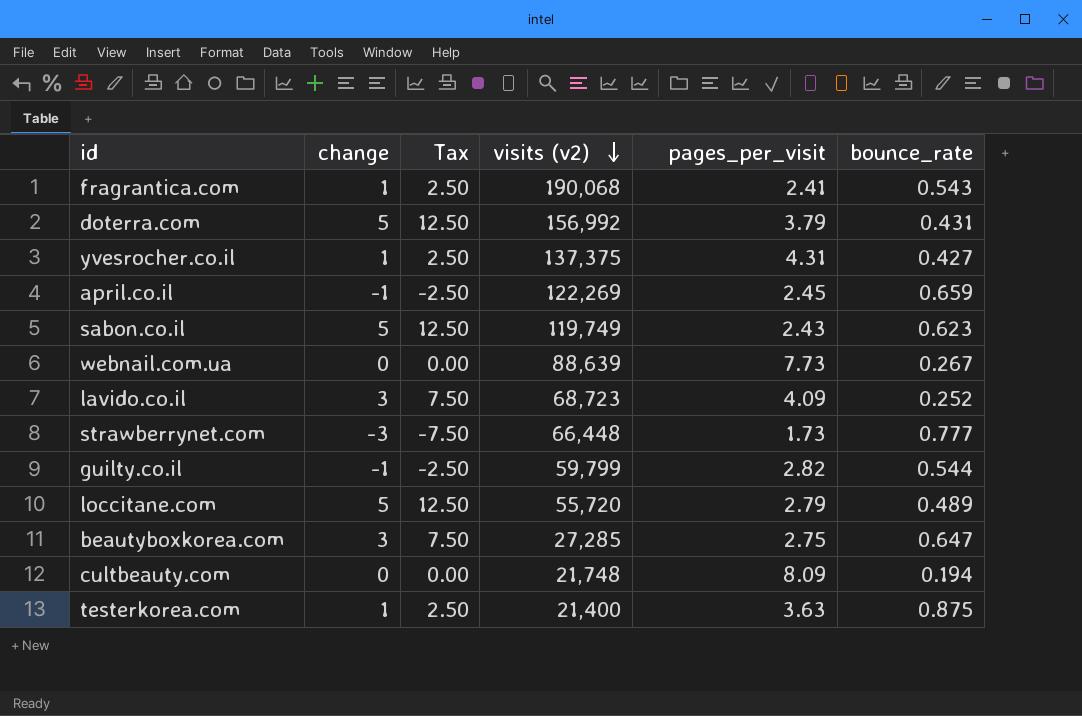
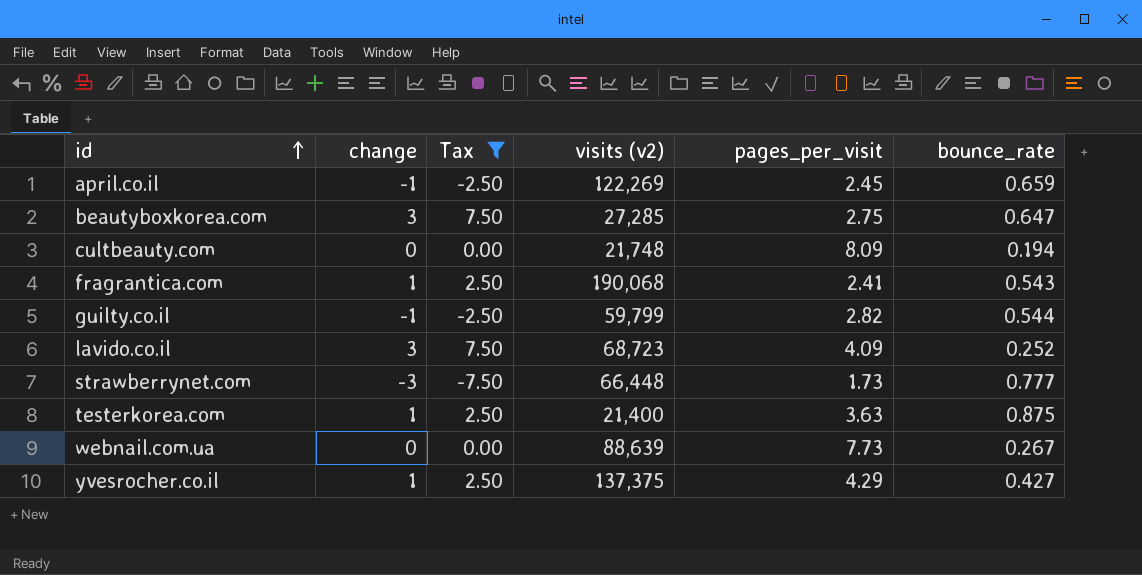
filter: none -> Tax != 12.50
row order: visits (v2) descending -> id ascending
yvesrocher.co.il | pages_per_visit: 4.31 -> 4.29

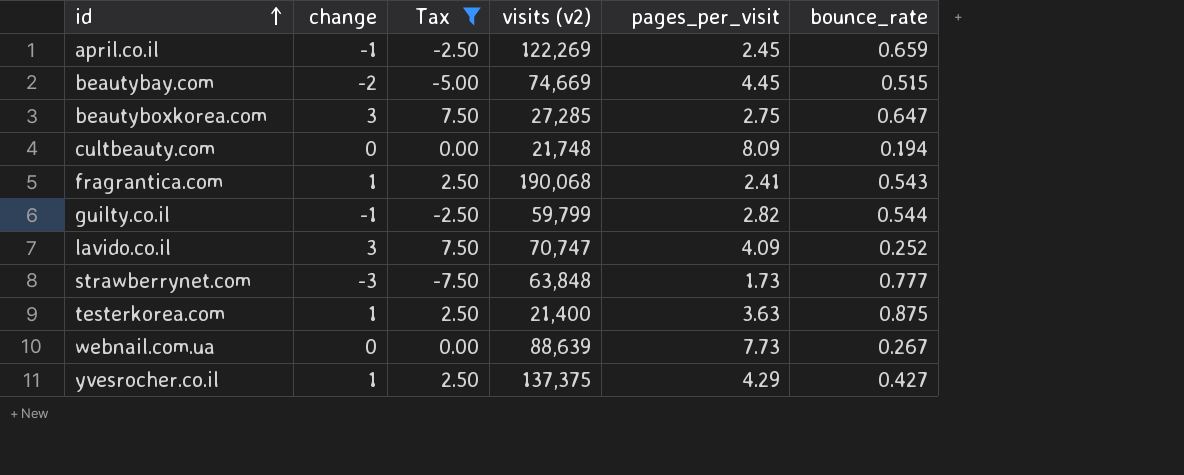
row beautybay.com: none -> -2 | -5.00 | 74,669 | 4.45 | 0.515
lavido.co.il | visits (v2): 68,723 -> 70,747
strawberrynet.com | visits (v2): 66,448 -> 63,848

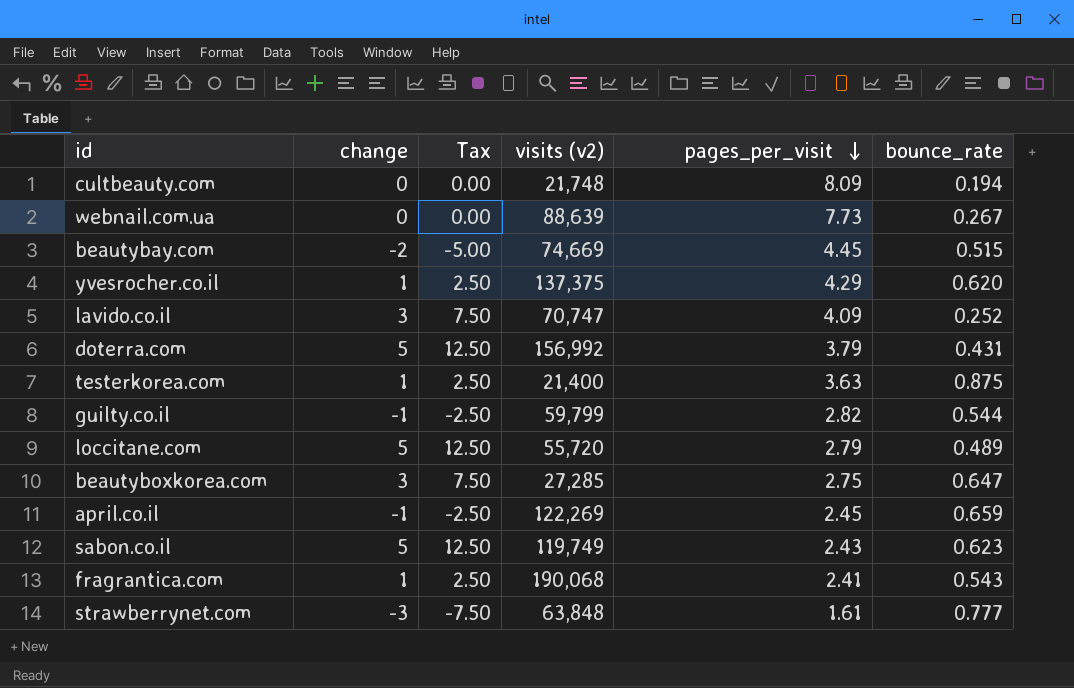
filter: Tax != 12.50 -> none
row order: id ascending -> pages_per_visit descending
yvesrocher.co.il | bounce_rate: 0.427 -> 0.620
strawberrynet.com | pages_per_visit: 1.73 -> 1.61

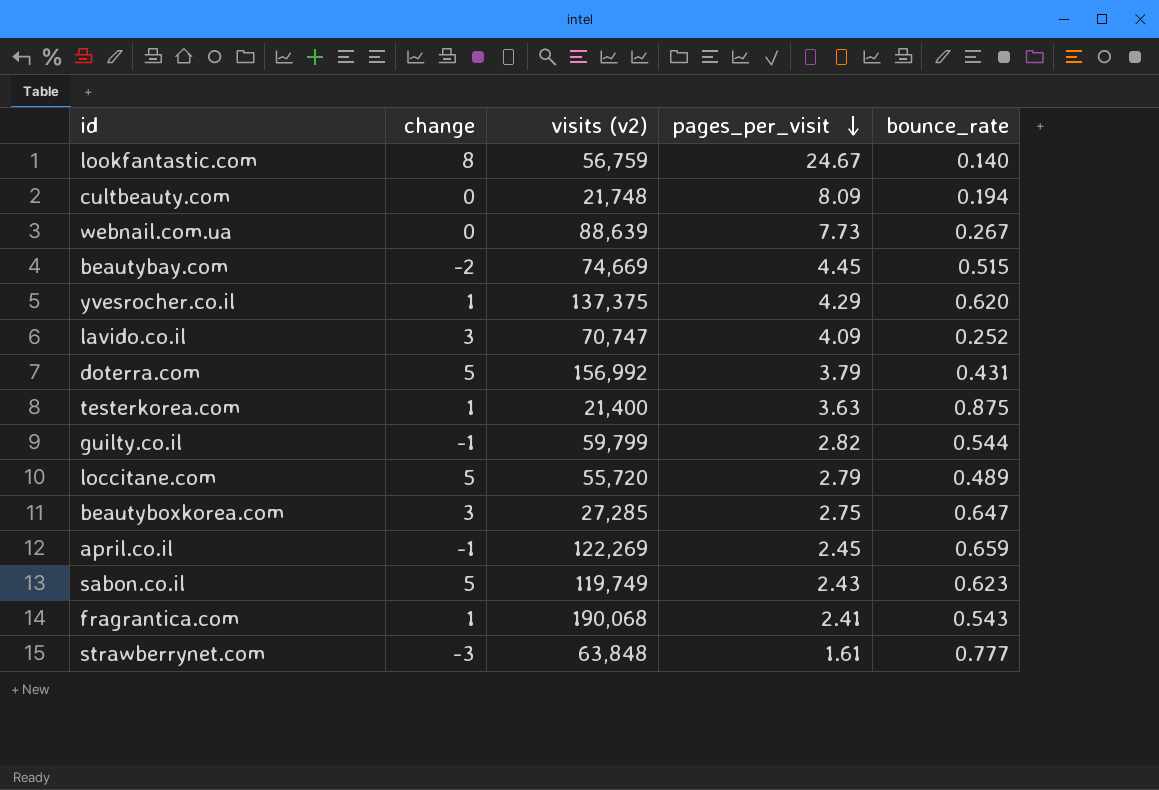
column Tax | formula: [change] * 2.5 -> none
row lookfantastic.com: none -> 8 | 56,759 | 24.67 | 0.140

